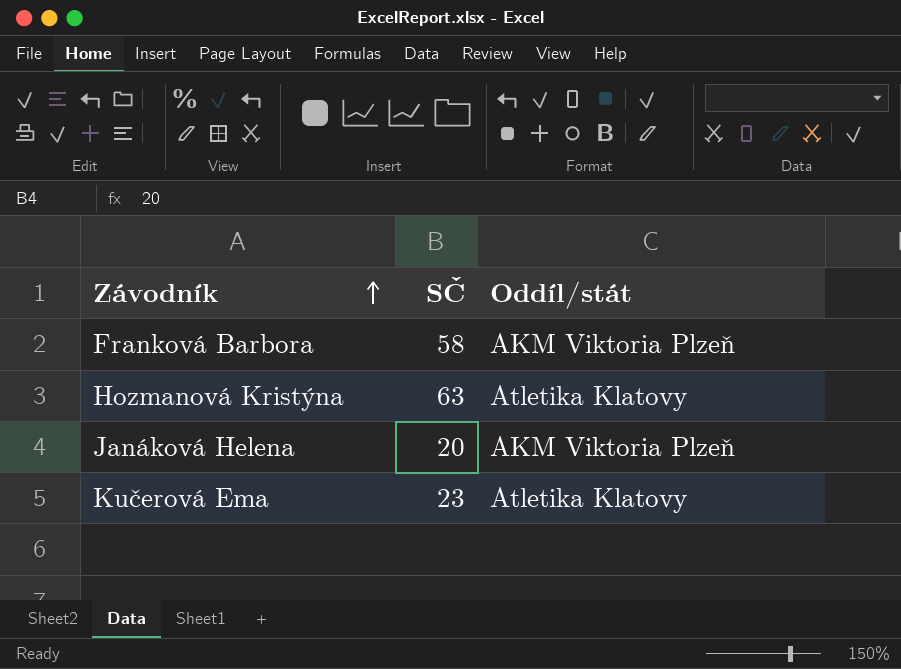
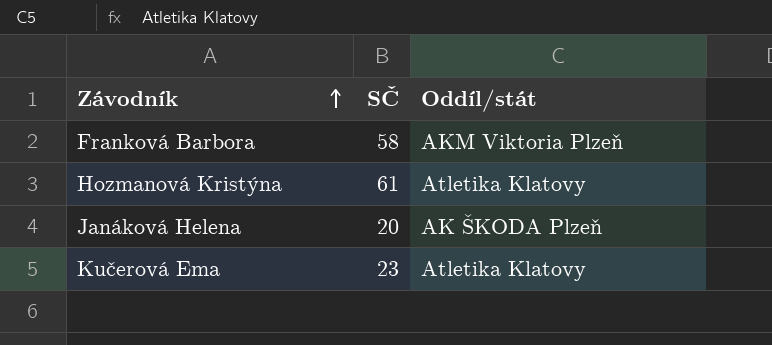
Hozmanová Kristýna | SČ: 63 -> 61
Janáková Helena | Oddíl/stát: AKM Viktoria Plzeň -> AK ŠKODA Plzeň

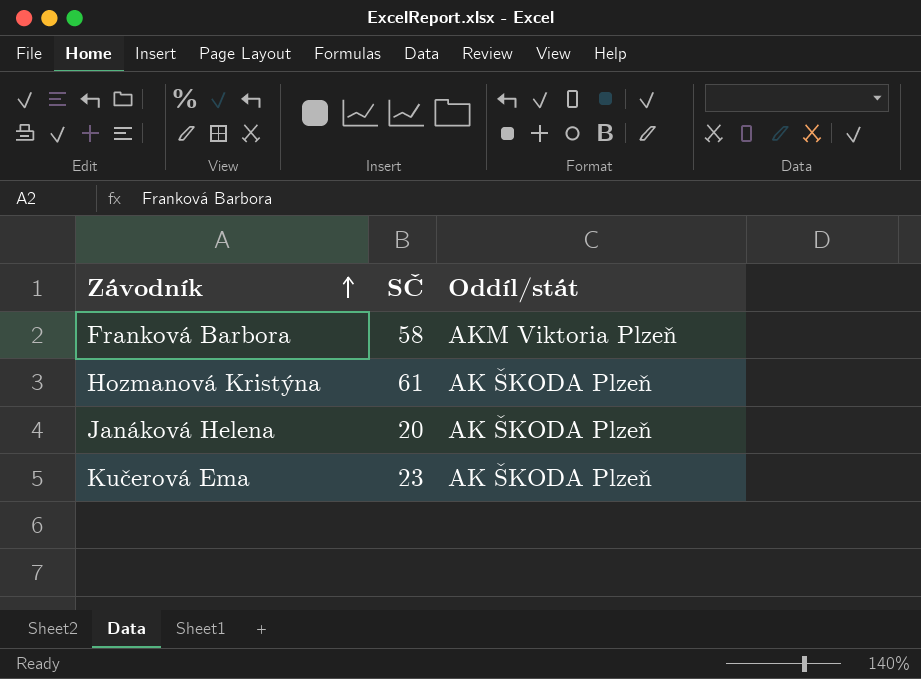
Hozmanová Kristýna | Oddíl/stát: Atletika Klatovy -> AK ŠKODA Plzeň
Kučerová Ema | Oddíl/stát: Atletika Klatovy -> AK ŠKODA Plzeň

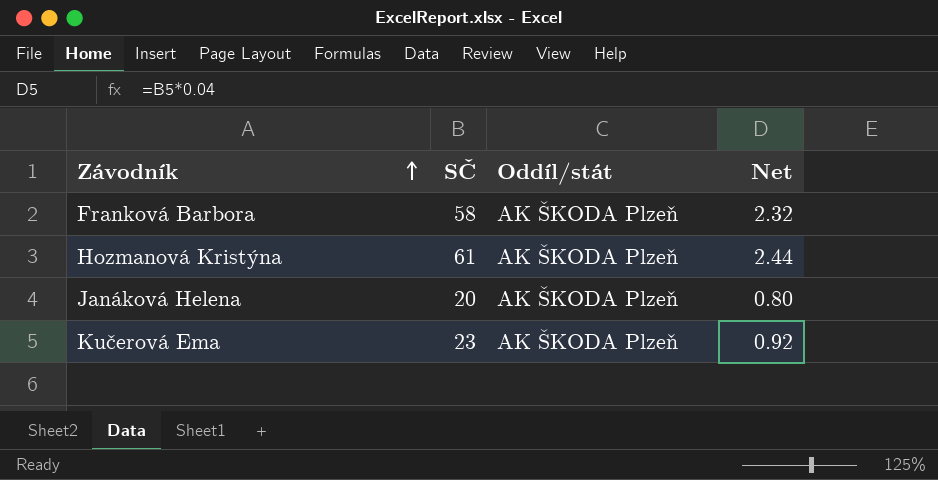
column Net | formula: none -> [SČ] * 0.04
Franková Barbora | Oddíl/stát: AKM Viktoria Plzeň -> AK ŠKODA Plzeň

